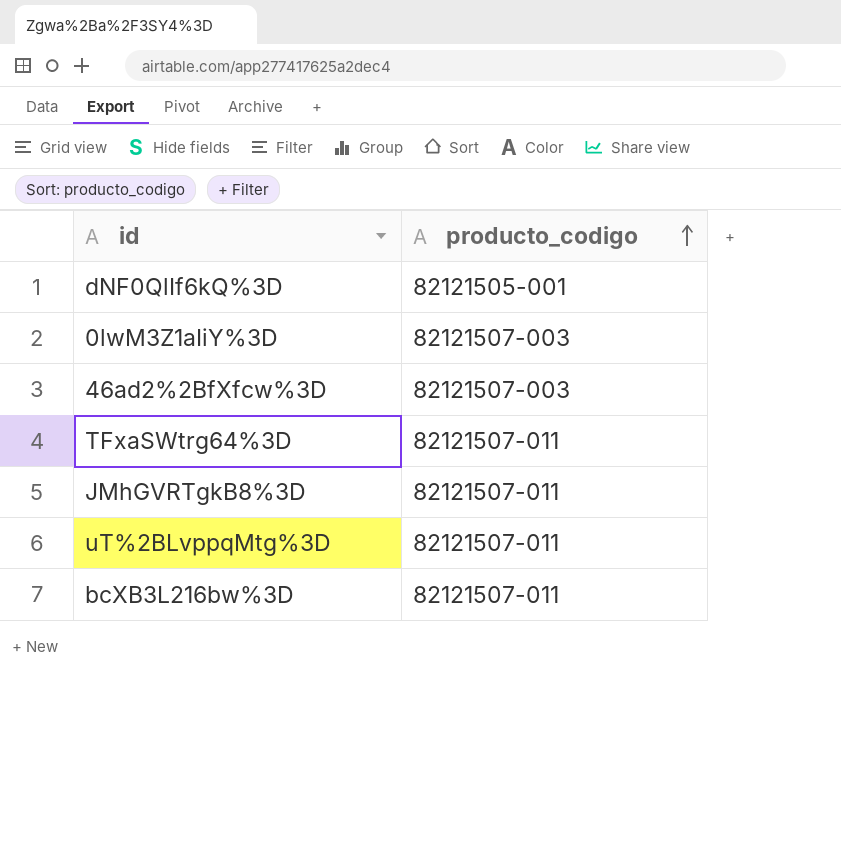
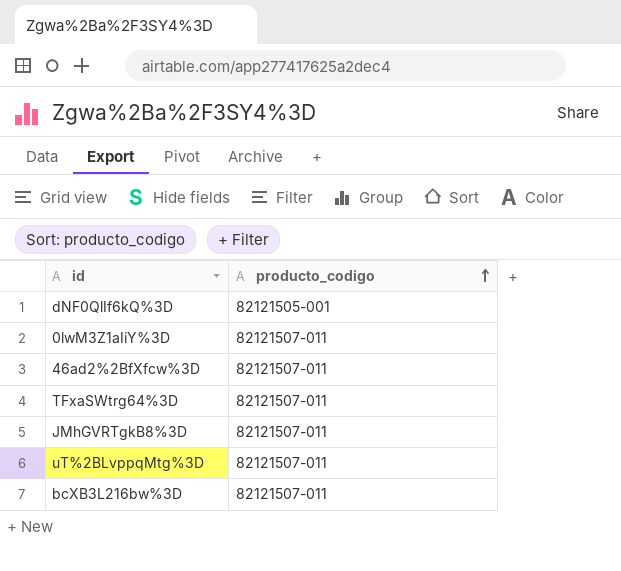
0lwM3Z1aIiY%3D | producto_codigo: 82121507-003 -> 82121507-011
46ad2%2BfXfcw%3D | producto_codigo: 82121507-003 -> 82121507-011

